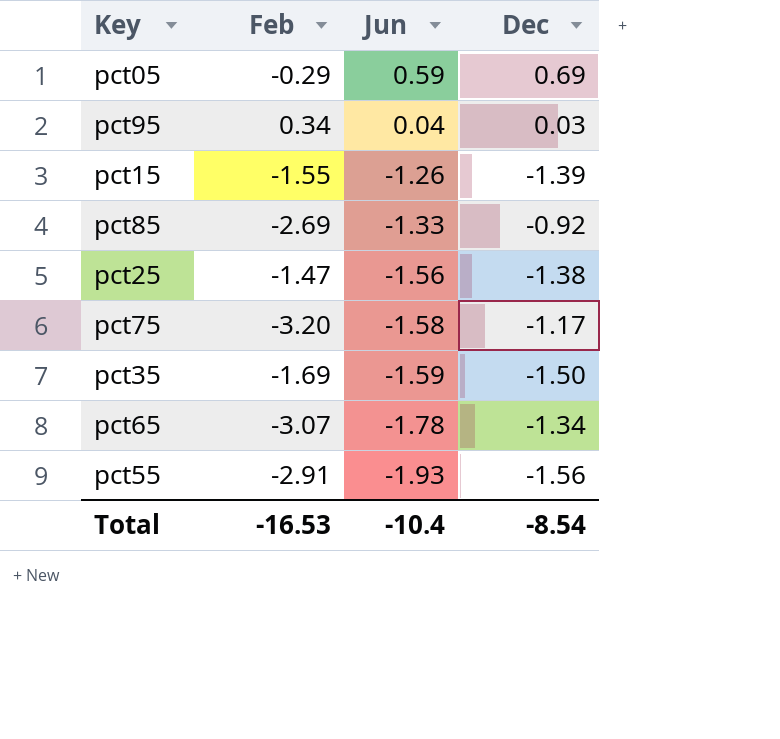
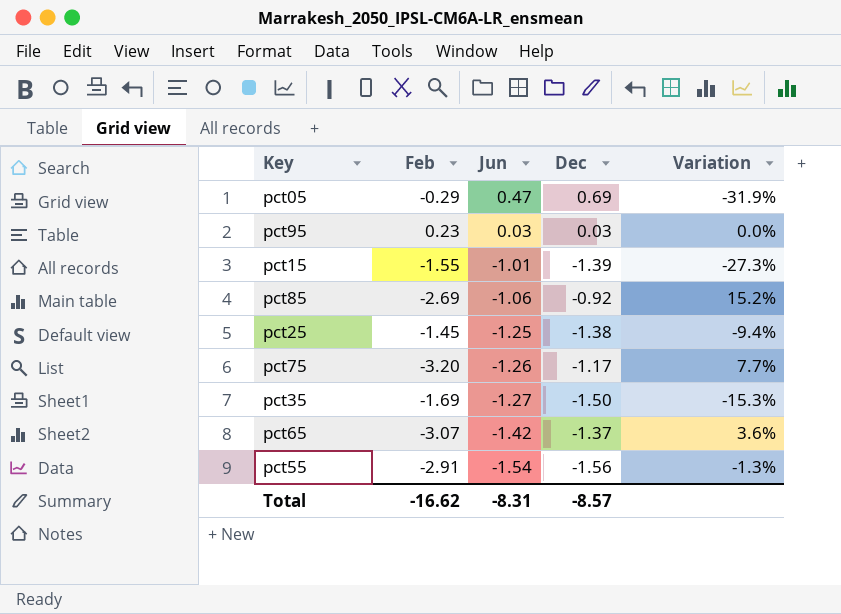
column Variation | formula: none -> ([Jun] - [Dec]) / [Dec]
pct05 | Jun: 0.59 -> 0.47
pct95 | Feb: 0.34 -> 0.23
pct95 | Jun: 0.04 -> 0.03
pct15 | Jun: -1.26 -> -1.01
pct85 | Jun: -1.33 -> -1.06
pct25 | Feb: -1.47 -> -1.45
pct25 | Jun: -1.56 -> -1.25
pct75 | Jun: -1.58 -> -1.26
pct35 | Jun: -1.59 -> -1.27
pct65 | Jun: -1.78 -> -1.42
pct65 | Dec: -1.34 -> -1.37
pct55 | Jun: -1.93 -> -1.54
Total | Feb: -16.53 -> -16.62
Total | Jun: -10.4 -> -8.31
Total | Dec: -8.54 -> -8.57

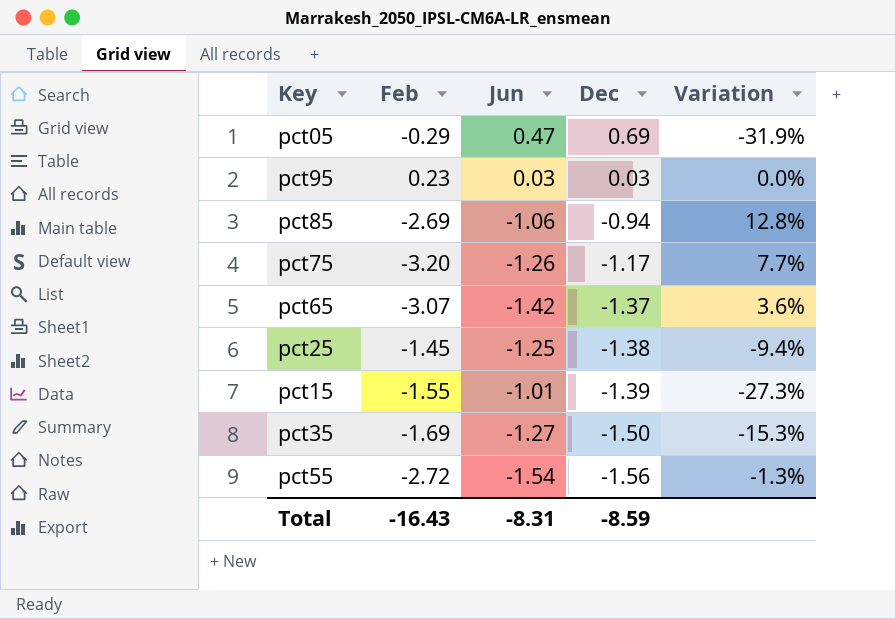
row order: Jun descending -> Dec descending
pct85 | Dec: -0.92 -> -0.94
pct85 | Variation: 15.2% -> 12.8%
pct55 | Feb: -2.91 -> -2.72
Total | Feb: -16.62 -> -16.43
Total | Dec: -8.57 -> -8.59

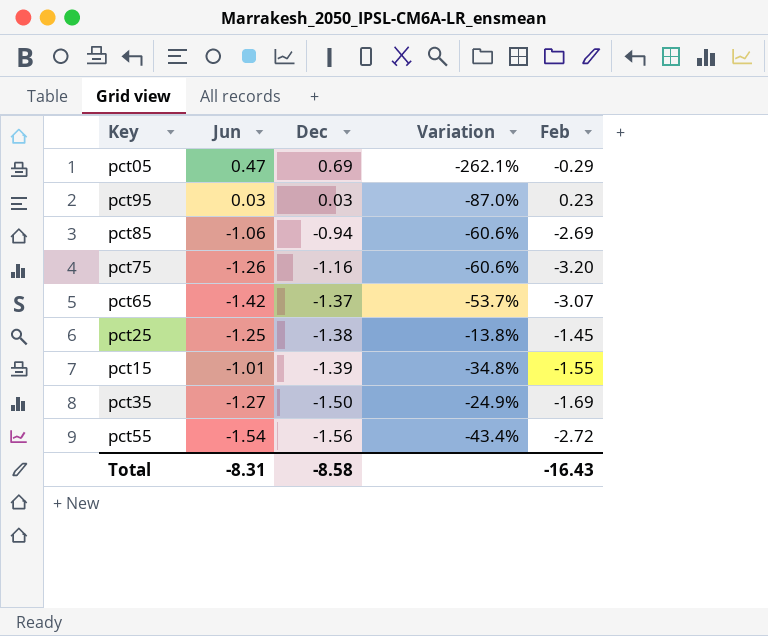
column Variation | formula: ([Jun] - [Dec]) / [Dec] -> ([Jun] - [Feb]) / [Feb]
column Feb | position: 2 -> 5
pct75 | Dec: -1.17 -> -1.16
Total | Dec: -8.59 -> -8.58

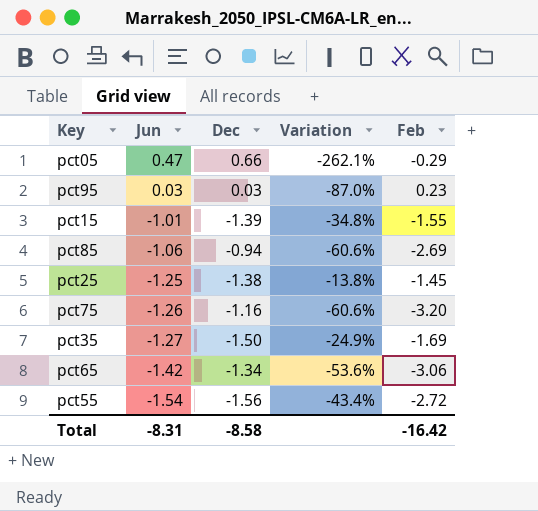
row order: Dec descending -> Jun descending
pct05 | Dec: 0.69 -> 0.66
pct65 | Dec: -1.37 -> -1.34
pct65 | Variation: -53.7% -> -53.6%
pct65 | Feb: -3.07 -> -3.06
Total | Feb: -16.43 -> -16.42

